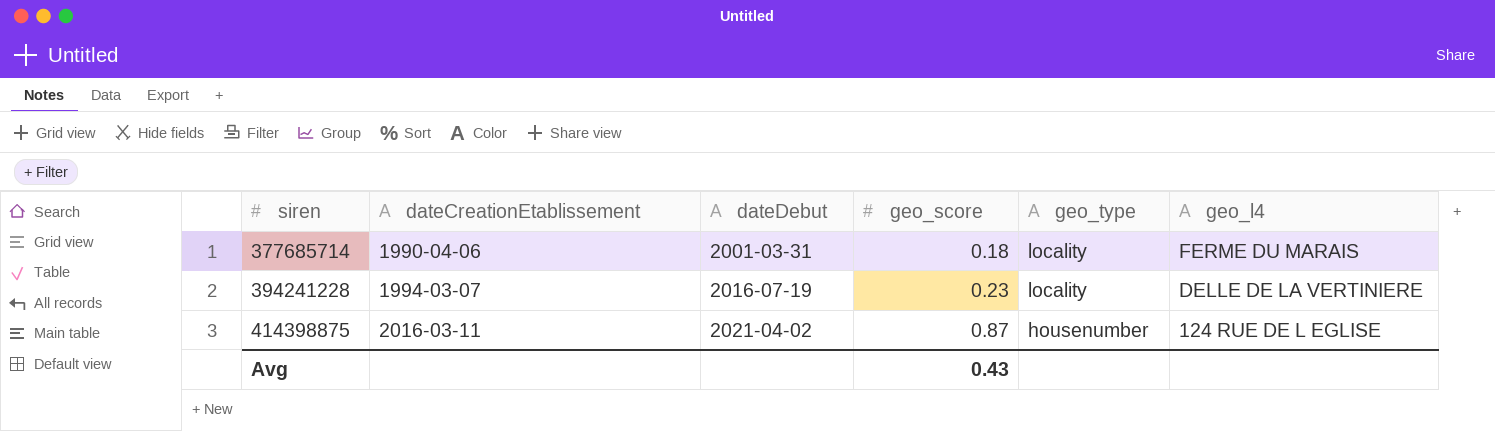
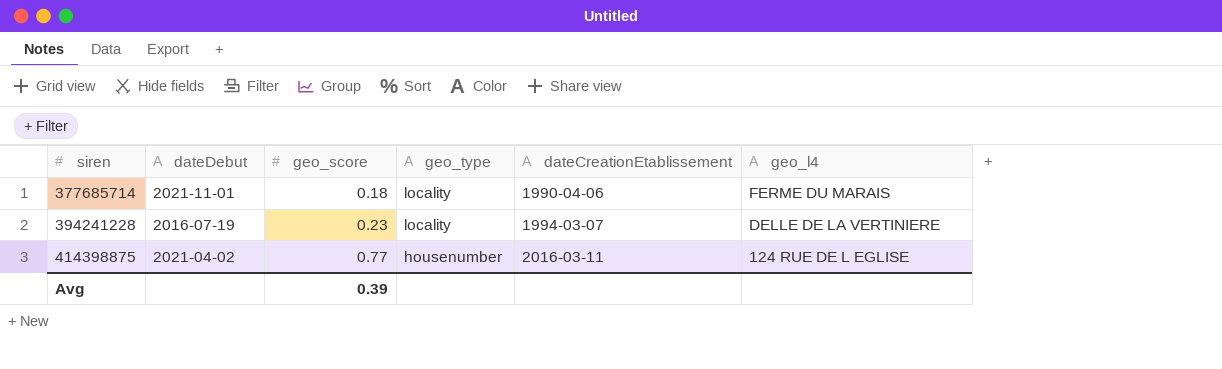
column dateCreationEtablissement | position: 2 -> 5
377685714 | dateDebut: 2001-03-31 -> 2021-11-01
414398875 | geo_score: 0.87 -> 0.77
Avg | geo_score: 0.43 -> 0.39

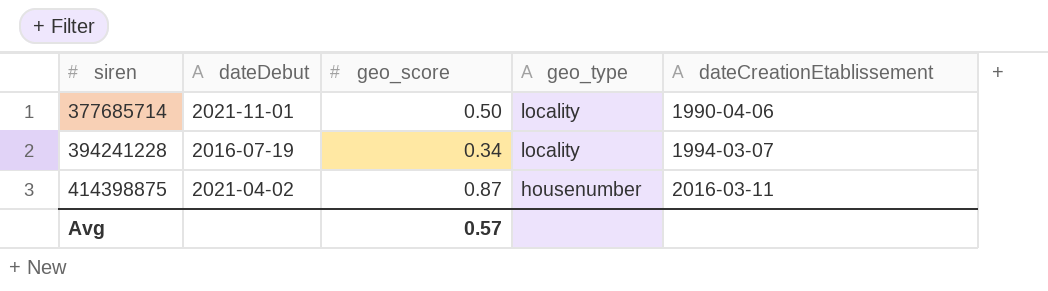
column geo_l4 | position: 6 -> none
377685714 | geo_score: 0.18 -> 0.50
394241228 | geo_score: 0.23 -> 0.34
414398875 | geo_score: 0.77 -> 0.87
Avg | geo_score: 0.39 -> 0.57

